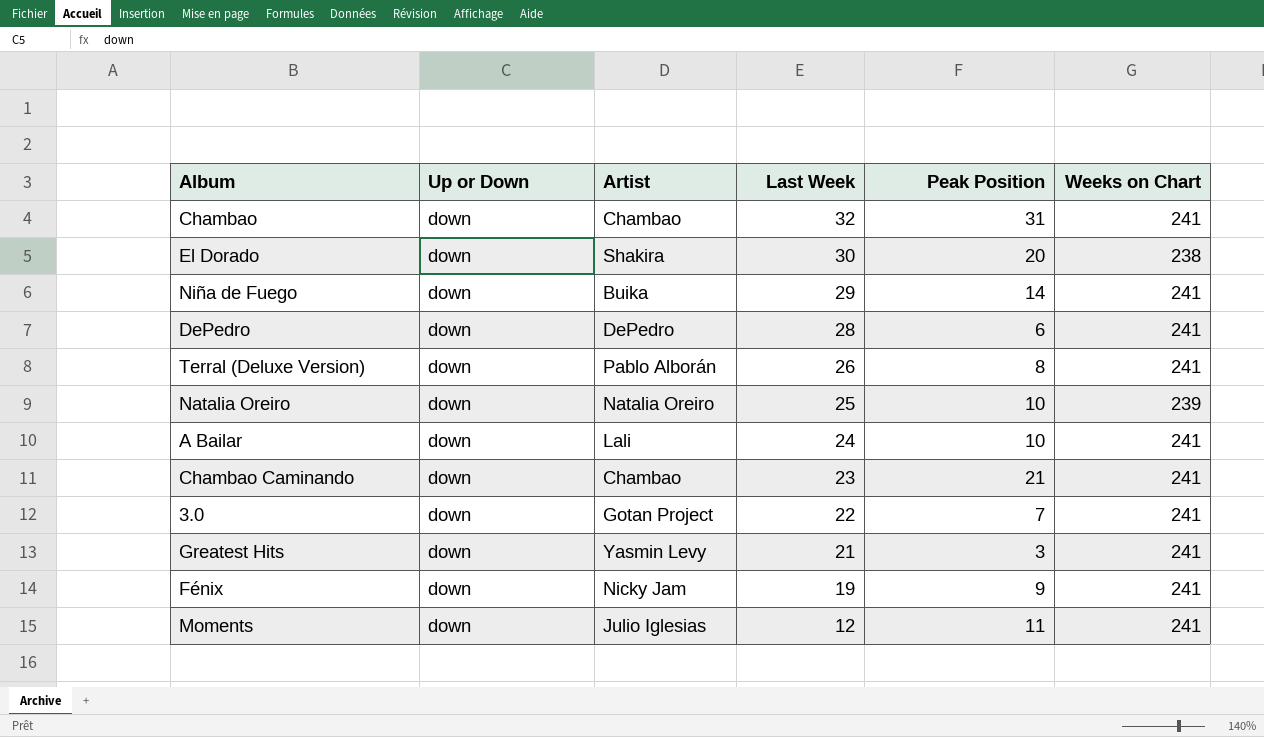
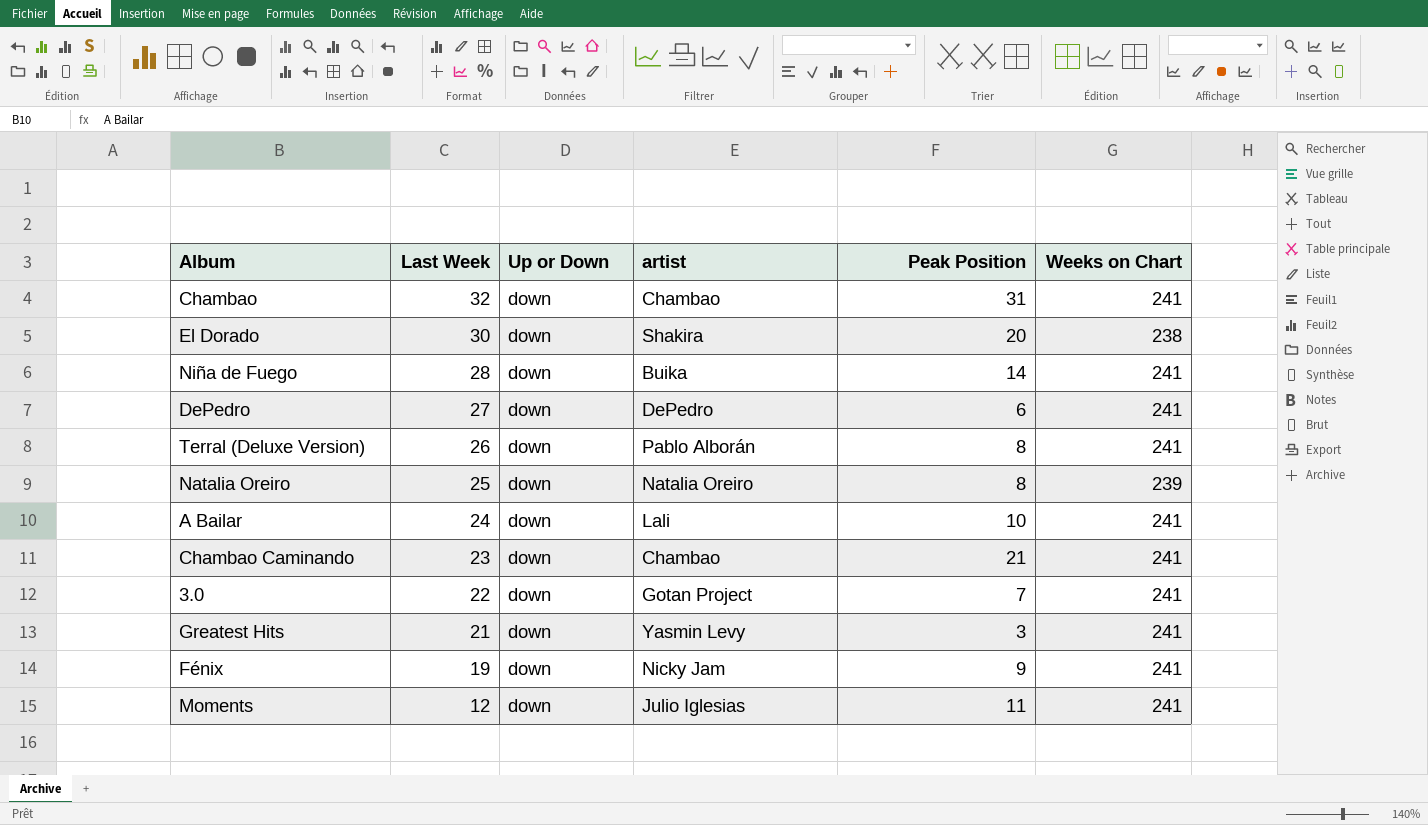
column Last Week | position: 4 -> 2
column name: Artist -> artist
Niña de Fuego | Last Week: 29 -> 28
DePedro | Last Week: 28 -> 27
Natalia Oreiro | Peak Position: 10 -> 8

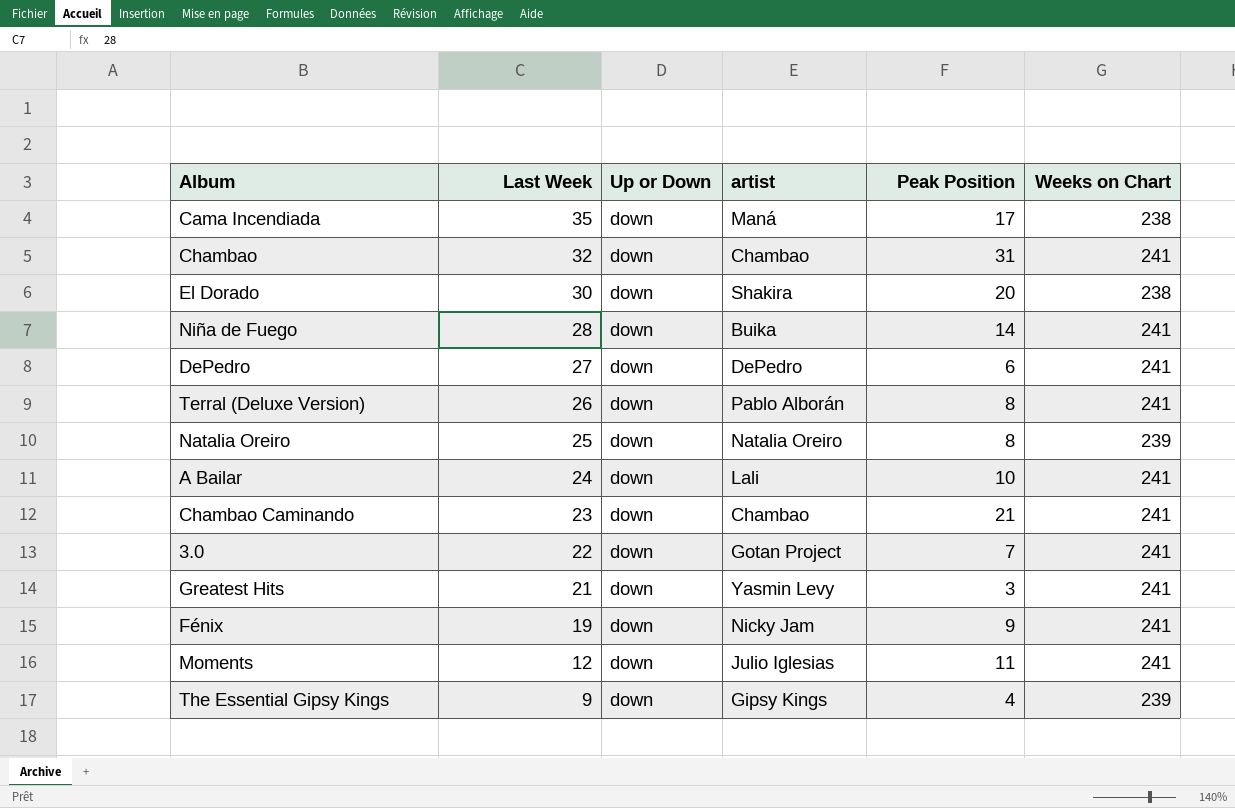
row Cama Incendiada: none -> 35 | down | Maná | 17 | 238
row The Essential Gipsy Kings: none -> 9 | down | Gipsy Kings | 4 | 239

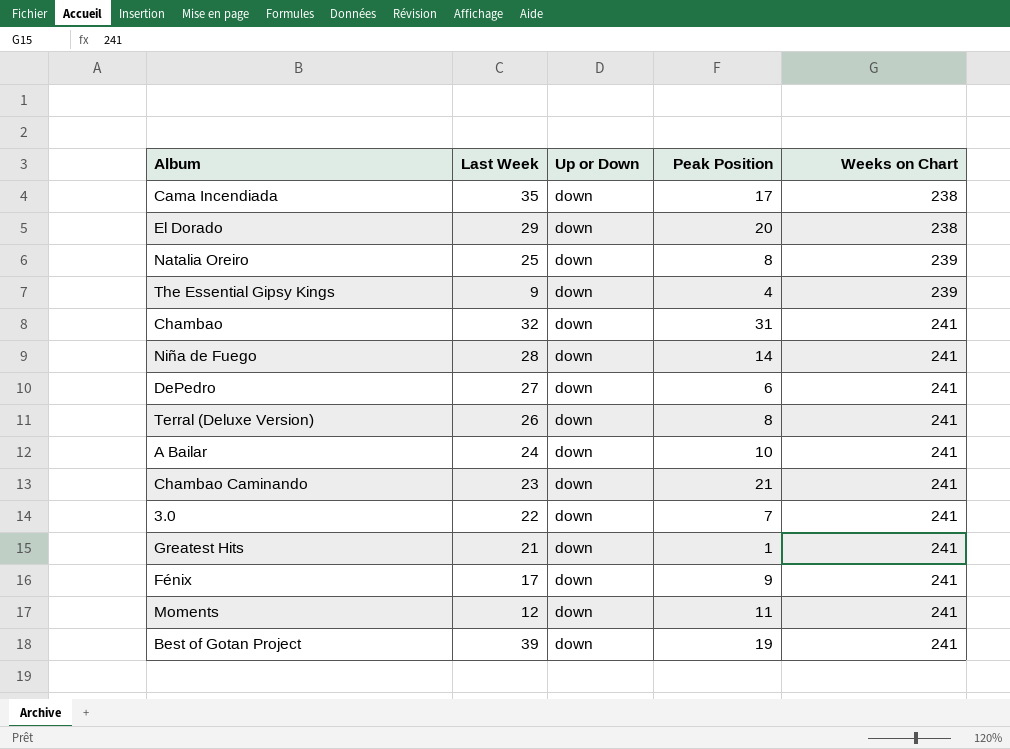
row order: Last Week descending -> Weeks on Chart ascending
column artist | position: 4 -> none
El Dorado | Last Week: 30 -> 29
Greatest Hits | Peak Position: 3 -> 1
Fénix | Last Week: 19 -> 17
row Best of Gotan Project: none -> 39 | down | 19 | 241

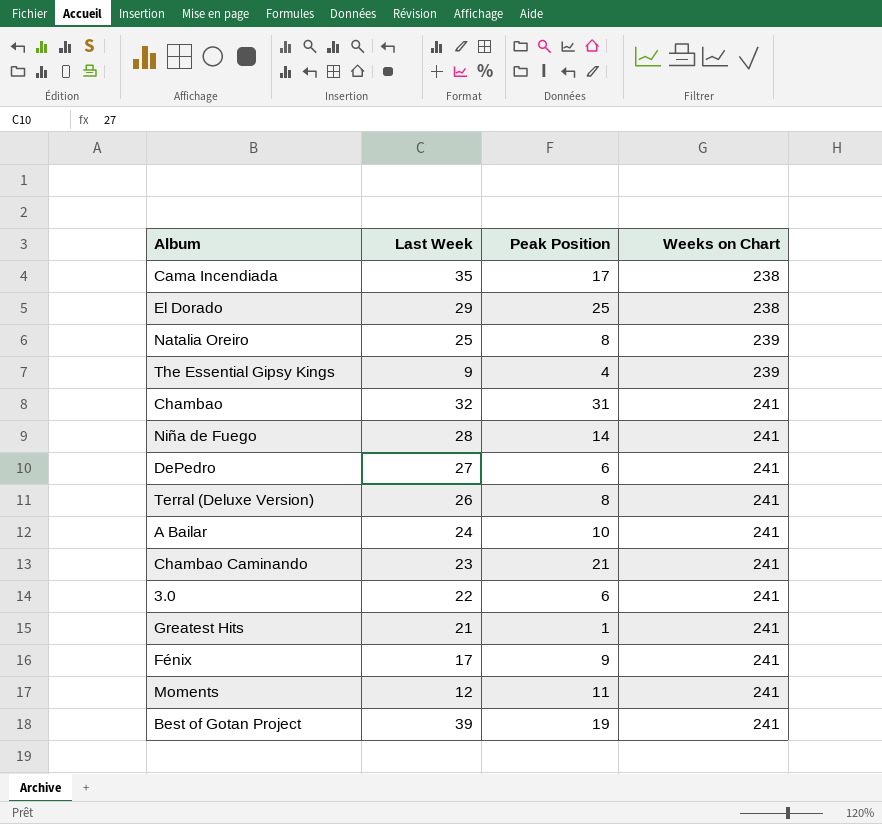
column Up or Down | position: 3 -> none
El Dorado | Peak Position: 20 -> 25
3.0 | Peak Position: 7 -> 6

